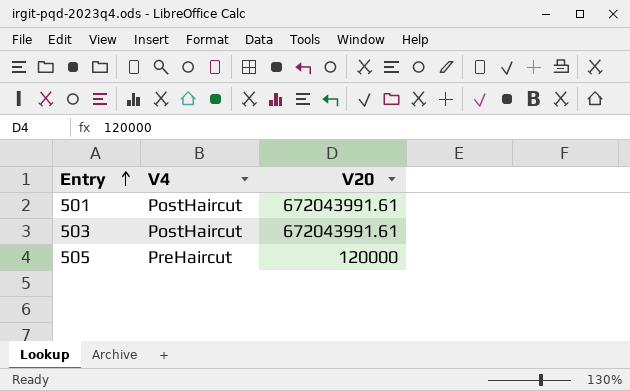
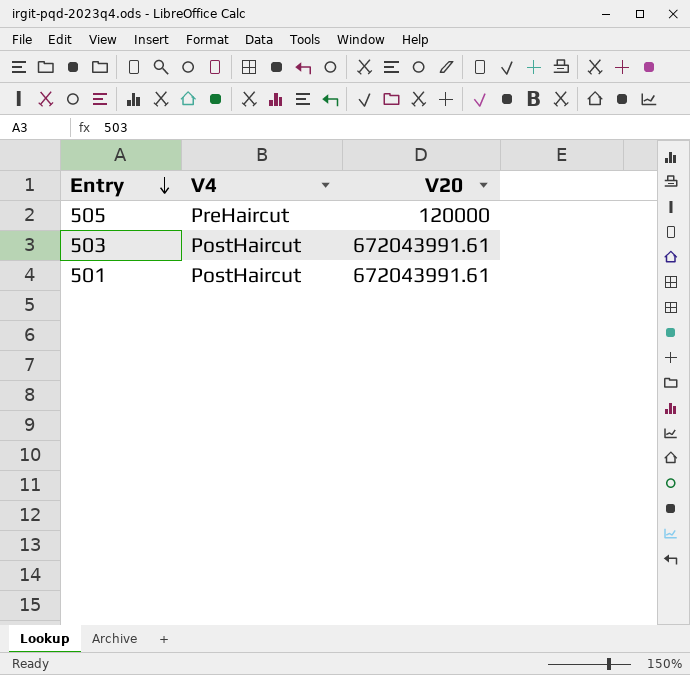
row order: Entry ascending -> Entry descending

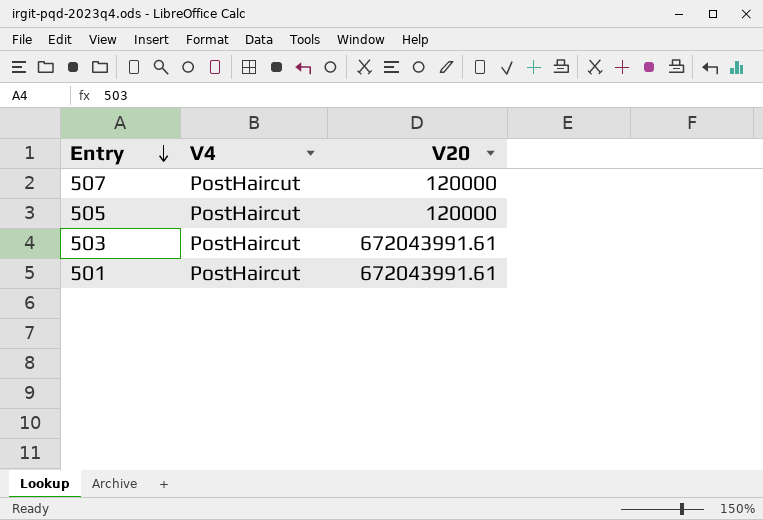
row 507: none -> PostHaircut | 120000
505 | V4: PreHaircut -> PostHaircut

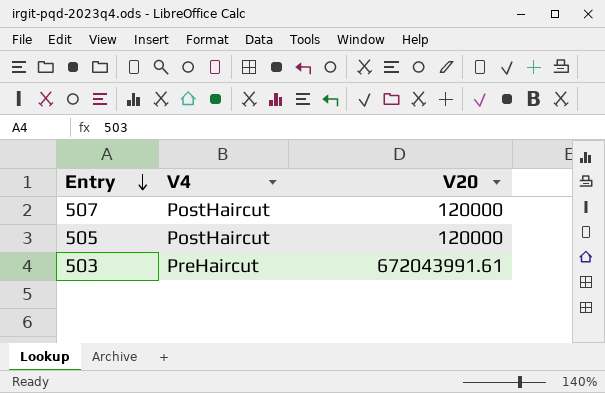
row 501: PostHaircut | 672043991.61 -> none
503 | V4: PostHaircut -> PreHaircut

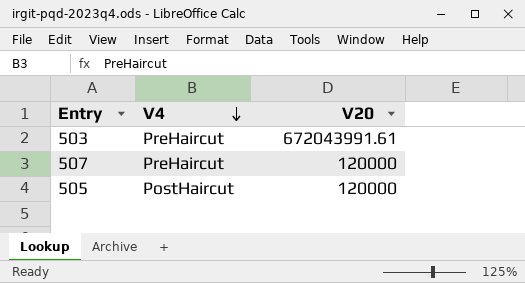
row order: Entry descending -> V4 descending
507 | V4: PostHaircut -> PreHaircut

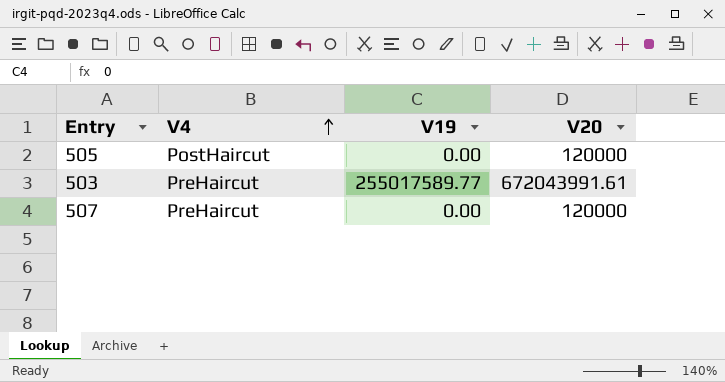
row order: V4 descending -> V4 ascending
column V19 | position: none -> 3

